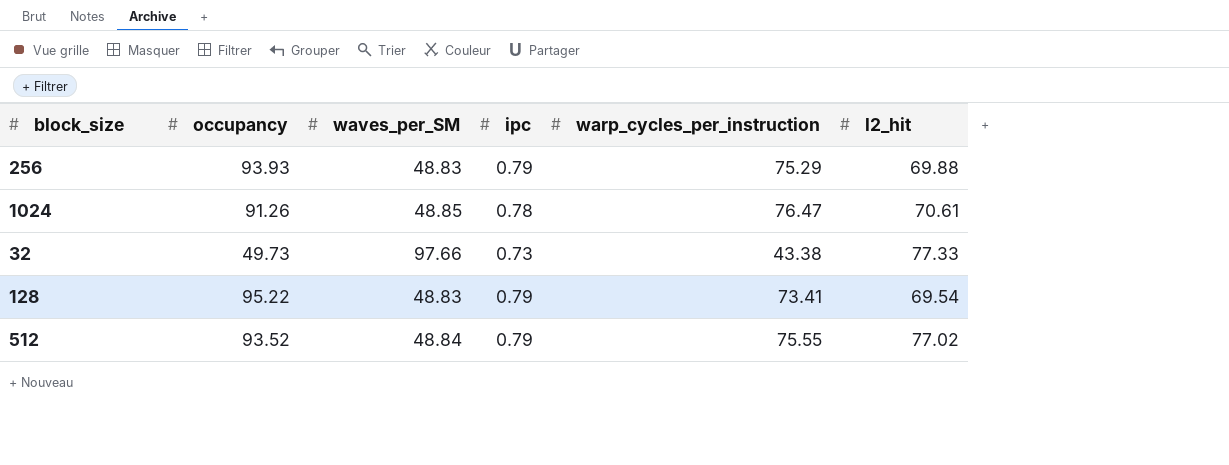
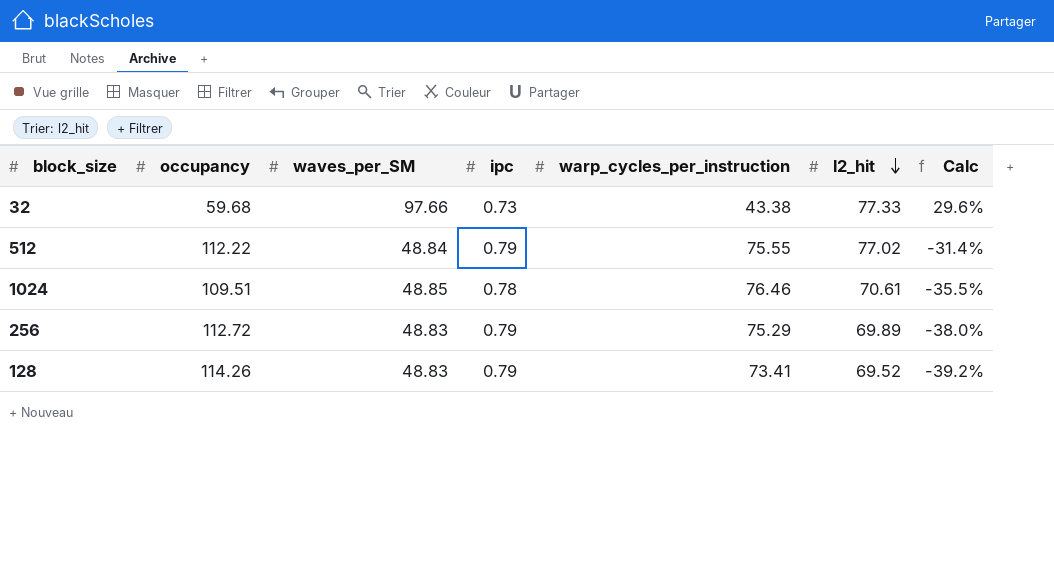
row order: none -> l2_hit descending
column Calc | formula: none -> ([l2_hit] - [occupancy]) / [occupancy]
32 | occupancy: 49.73 -> 59.68
512 | occupancy: 93.52 -> 112.22
1024 | occupancy: 91.26 -> 109.51
1024 | warp_cycles_per_instruction: 76.47 -> 76.46
256 | occupancy: 93.93 -> 112.72
256 | l2_hit: 69.88 -> 69.89
128 | occupancy: 95.22 -> 114.26
128 | l2_hit: 69.54 -> 69.52

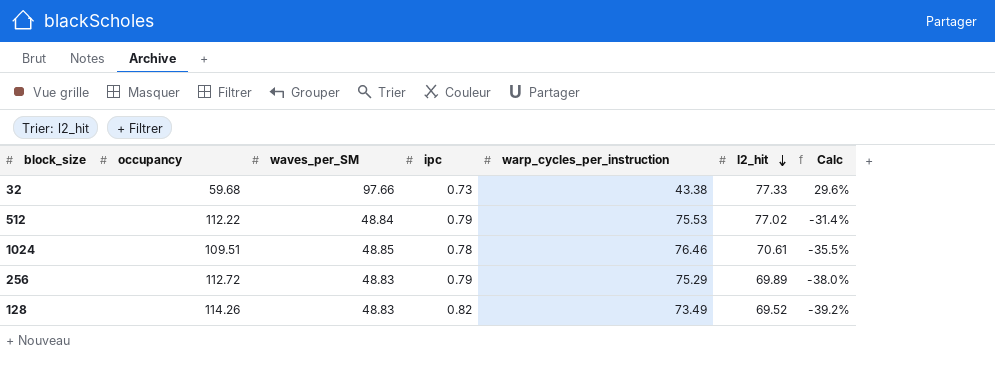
512 | warp_cycles_per_instruction: 75.55 -> 75.53
128 | ipc: 0.79 -> 0.82
128 | warp_cycles_per_instruction: 73.41 -> 73.49

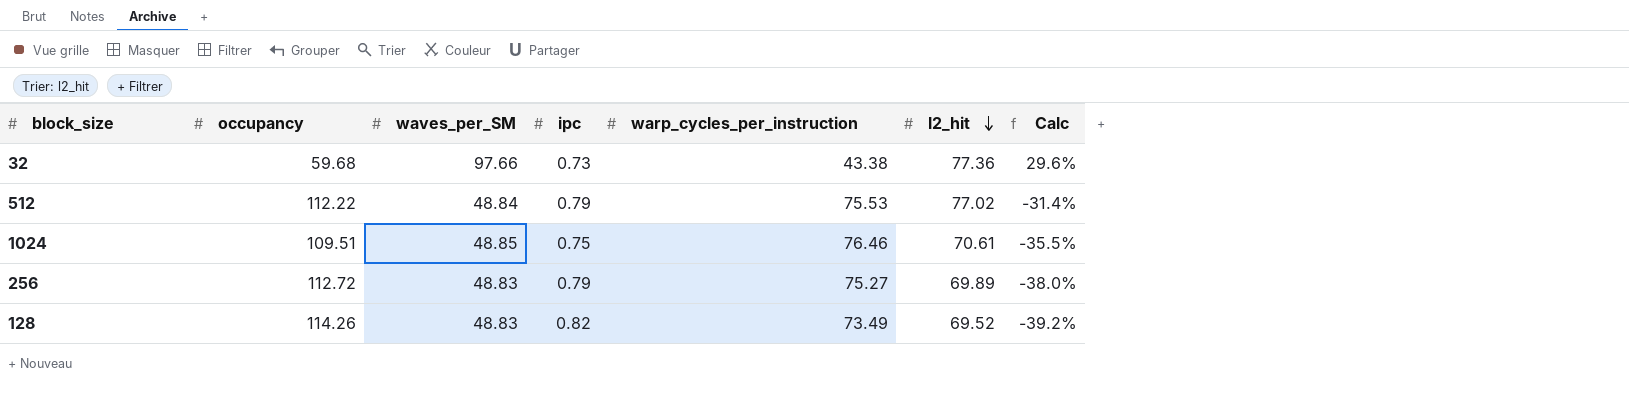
32 | l2_hit: 77.33 -> 77.36
1024 | ipc: 0.78 -> 0.75
256 | warp_cycles_per_instruction: 75.29 -> 75.27

